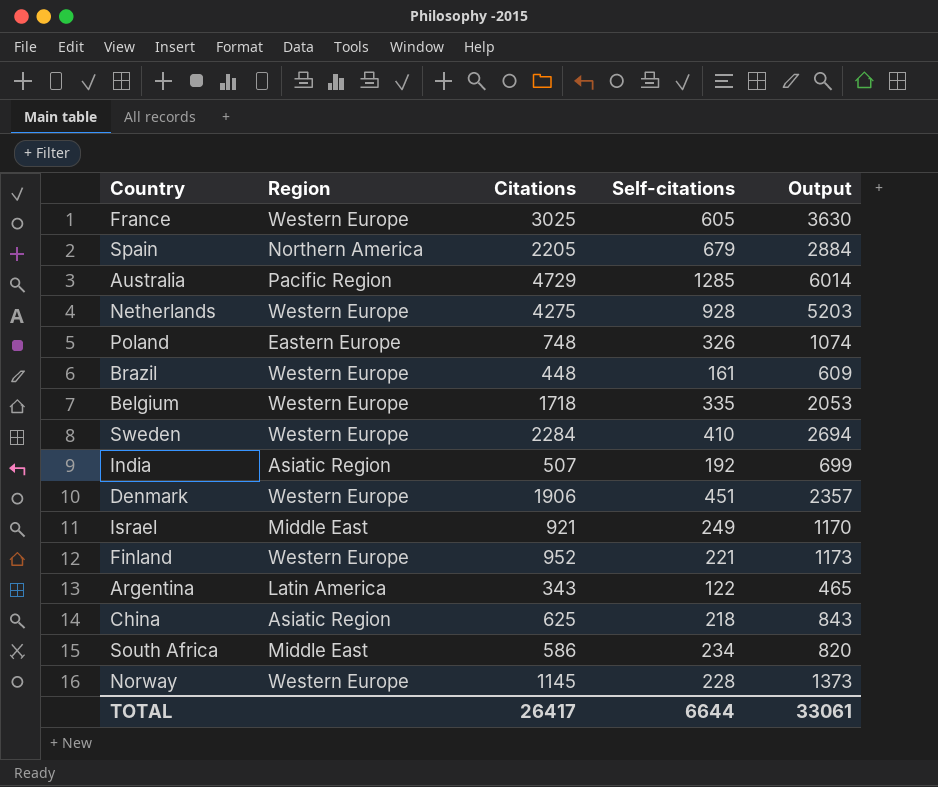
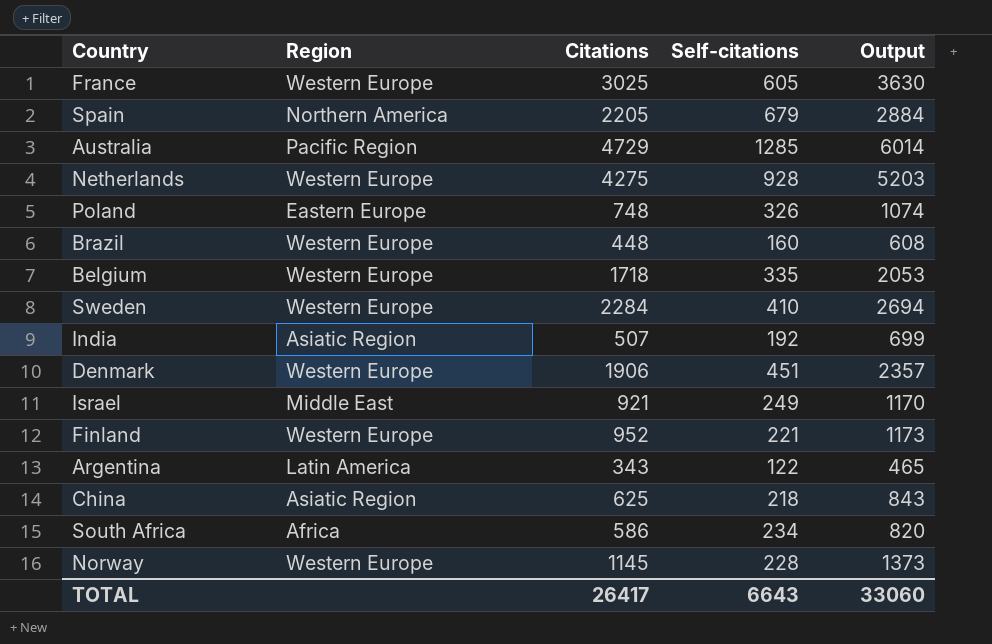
Brazil | Self-citations: 161 -> 160
Brazil | Output: 609 -> 608
South Africa | Region: Middle East -> Africa
TOTAL | Self-citations: 6644 -> 6643
TOTAL | Output: 33061 -> 33060

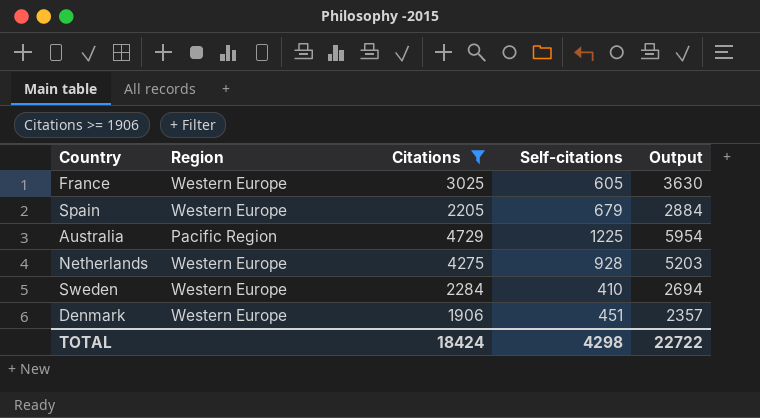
filter: none -> Citations >= 1906
Spain | Region: Northern America -> Western Europe
Australia | Self-citations: 1285 -> 1225
Australia | Output: 6014 -> 5954
TOTAL | Citations: 26417 -> 18424
TOTAL | Self-citations: 6643 -> 4298
TOTAL | Output: 33060 -> 22722

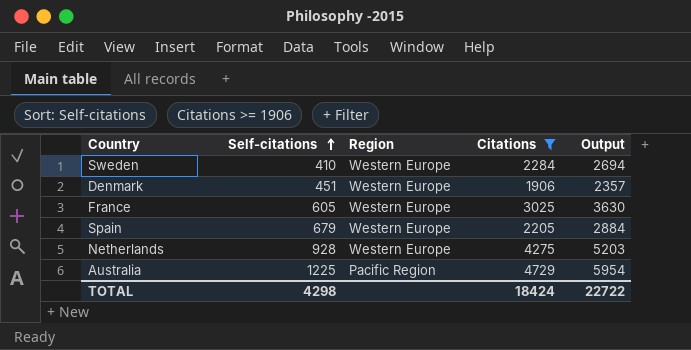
row order: none -> Self-citations ascending
column Self-citations | position: 4 -> 2

